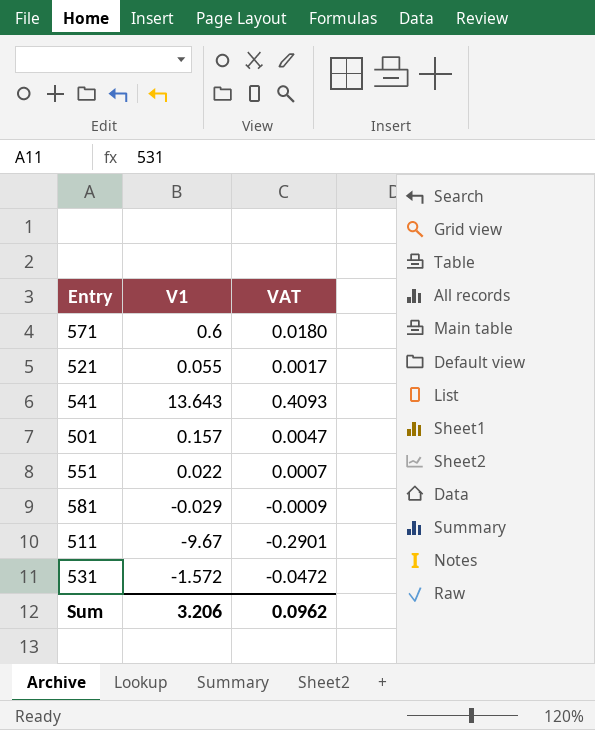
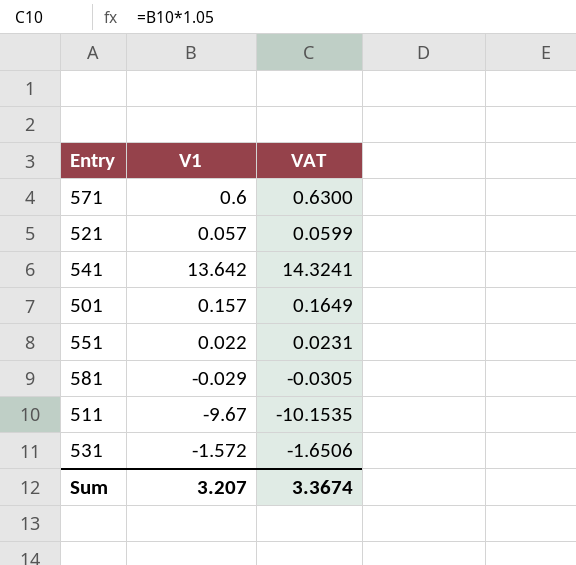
column VAT | formula: [V1] * 0.03 -> [V1] * 1.05
521 | V1: 0.055 -> 0.057
541 | V1: 13.643 -> 13.642
Sum | V1: 3.206 -> 3.207
Sum | VAT: 0.0962 -> 3.3674

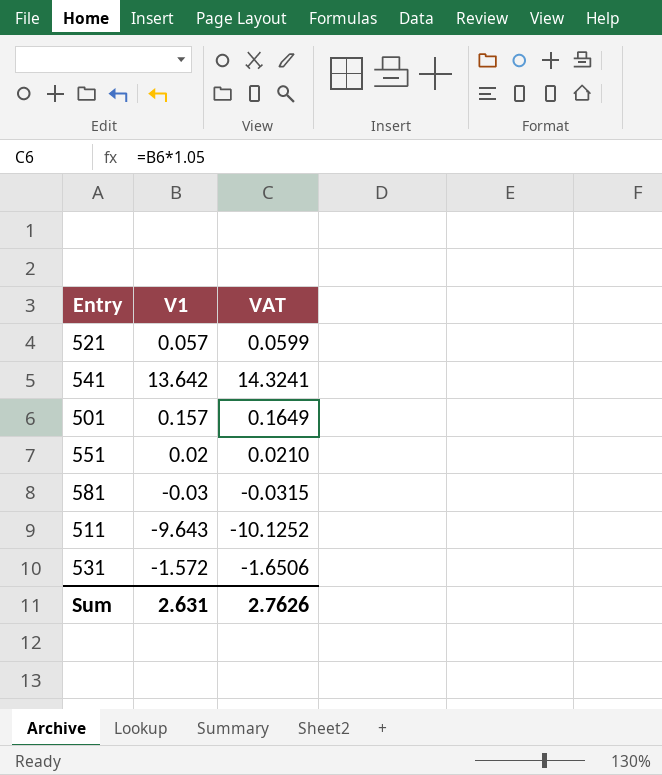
row 571: 0.6 | 0.6300 -> none
551 | V1: 0.022 -> 0.02
551 | VAT: 0.0231 -> 0.0210
581 | V1: -0.029 -> -0.03
581 | VAT: -0.0305 -> -0.0315
511 | V1: -9.67 -> -9.643
511 | VAT: -10.1535 -> -10.1252
Sum | V1: 3.207 -> 2.631
Sum | VAT: 3.3674 -> 2.7626

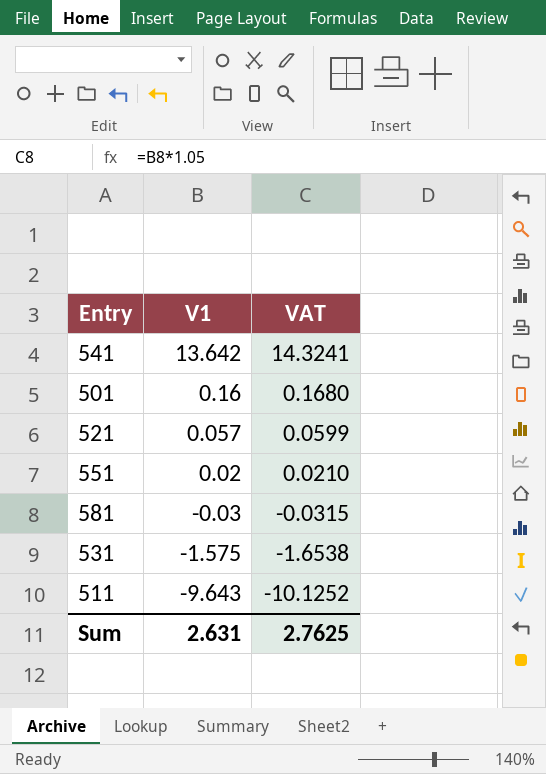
row order: none -> V1 descending
501 | V1: 0.157 -> 0.16
501 | VAT: 0.1649 -> 0.1680
531 | V1: -1.572 -> -1.575
531 | VAT: -1.6506 -> -1.6538
Sum | VAT: 2.7626 -> 2.7625

